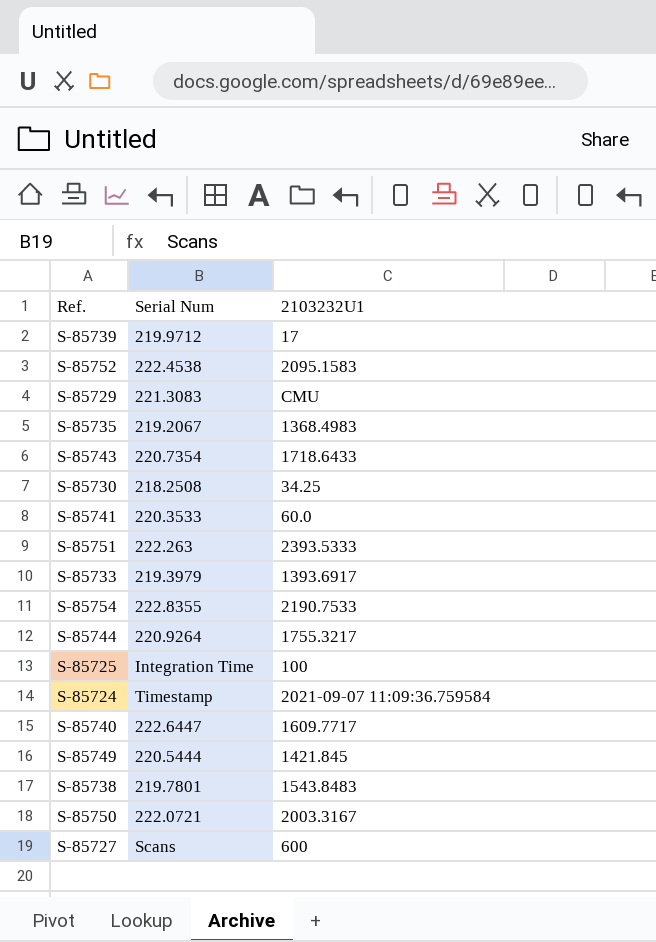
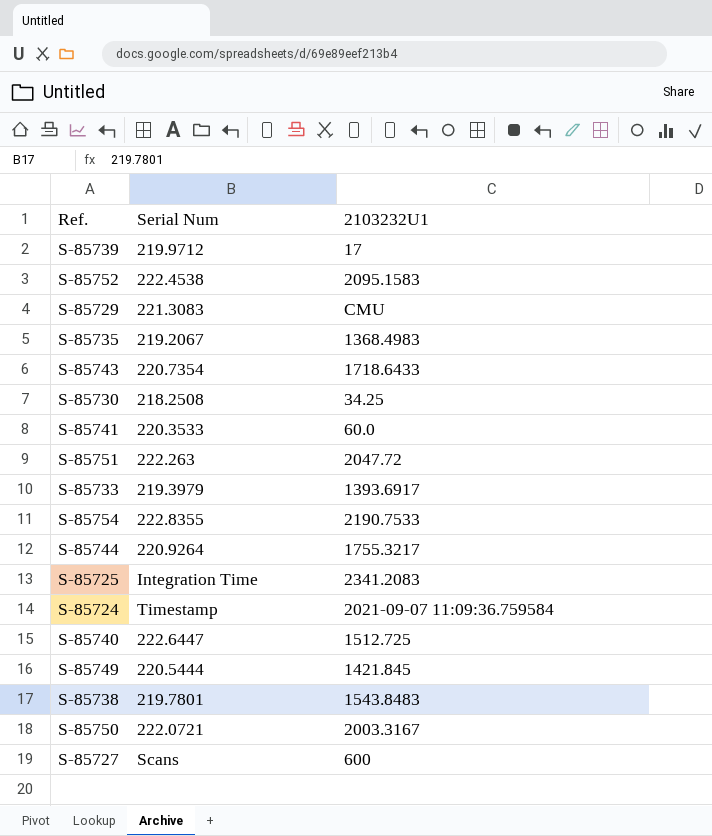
S-85751 | 2103232U1: 2393.5333 -> 2047.72
S-85725 | 2103232U1: 100 -> 2341.2083
S-85740 | 2103232U1: 1609.7717 -> 1512.725

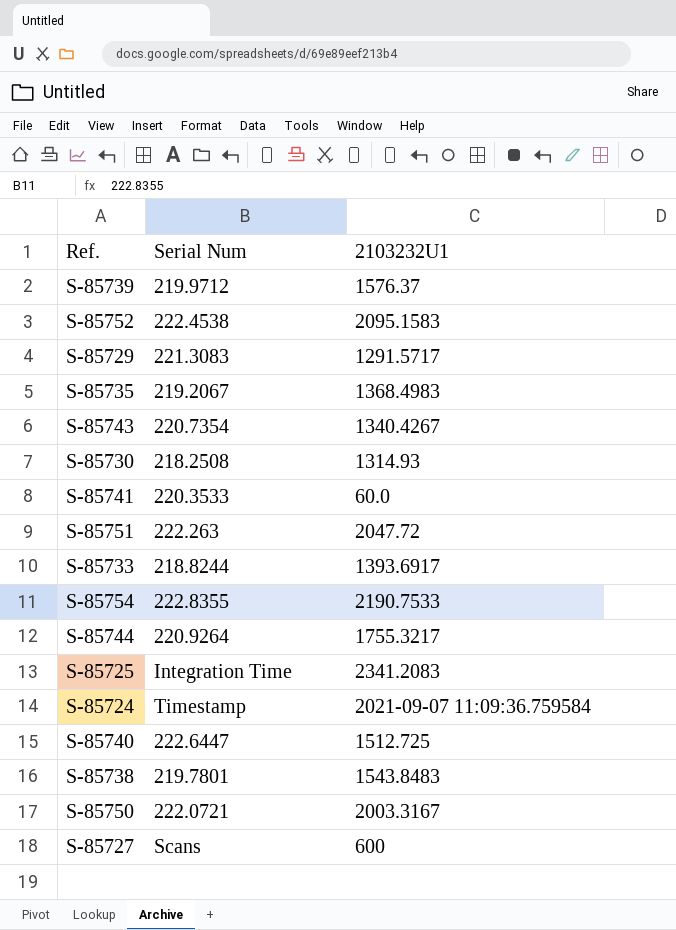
row S-85749: 220.5444 | 1421.845 -> none
S-85739 | 2103232U1: 17 -> 1576.37
S-85729 | 2103232U1: CMU -> 1291.5717
S-85743 | 2103232U1: 1718.6433 -> 1340.4267
S-85730 | 2103232U1: 34.25 -> 1314.93
S-85733 | Serial Num: 219.3979 -> 218.8244

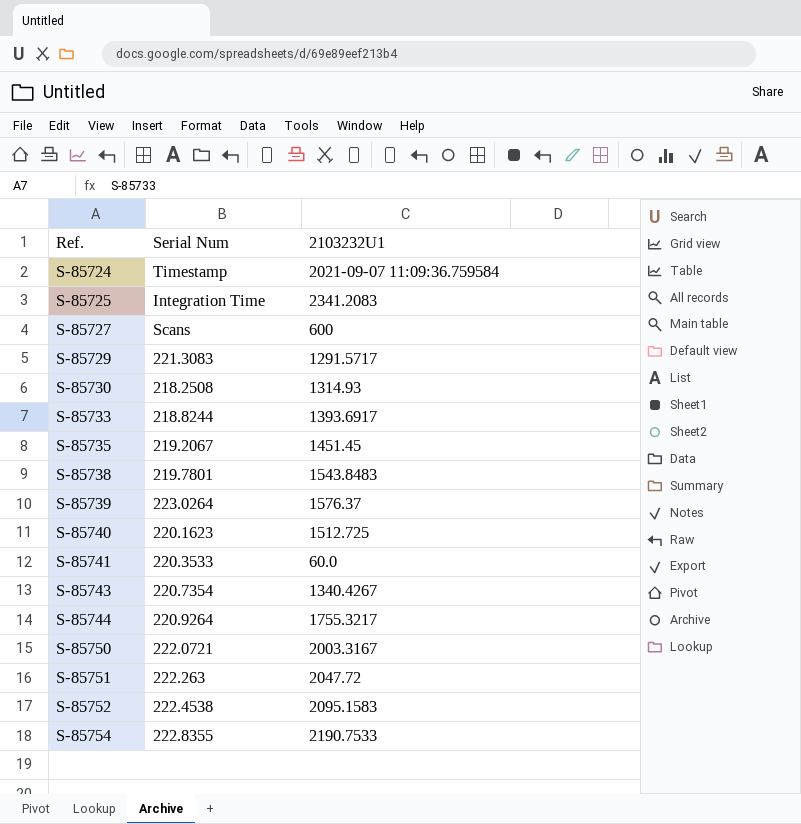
row order: none -> Ref. ascending
S-85735 | 2103232U1: 1368.4983 -> 1451.45
S-85739 | Serial Num: 219.9712 -> 223.0264
S-85740 | Serial Num: 222.6447 -> 220.1623

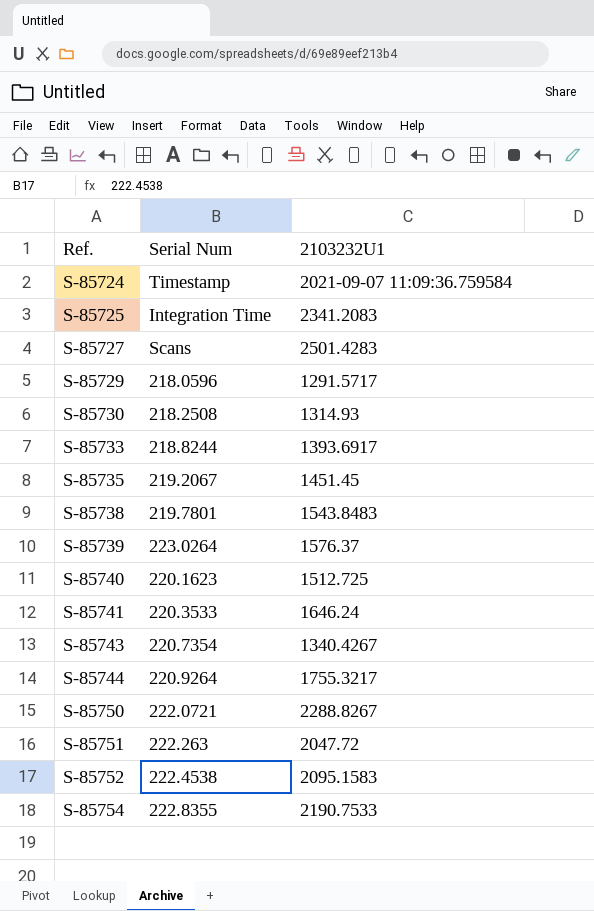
S-85727 | 2103232U1: 600 -> 2501.4283
S-85729 | Serial Num: 221.3083 -> 218.0596
S-85741 | 2103232U1: 60.0 -> 1646.24
S-85750 | 2103232U1: 2003.3167 -> 2288.8267

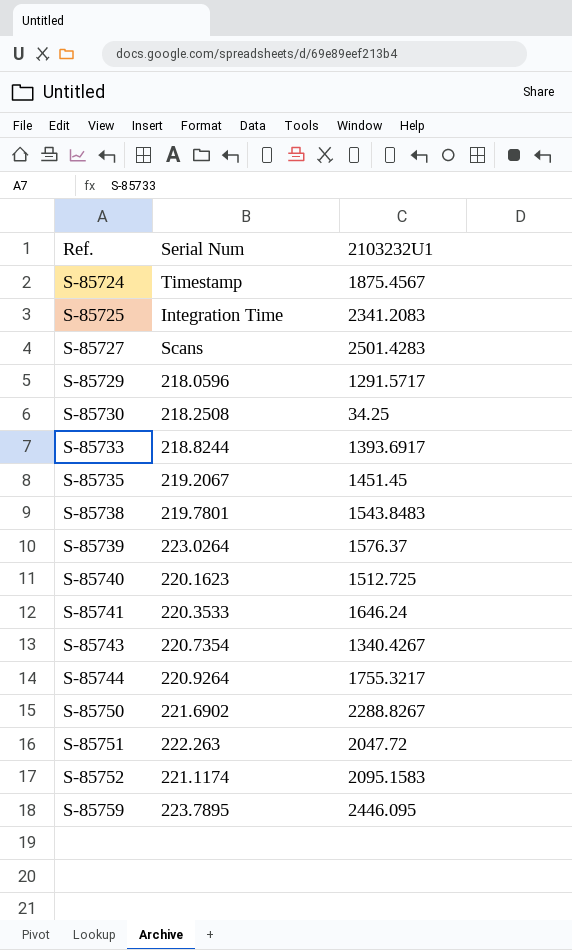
row S-85754: 222.8355 | 2190.7533 -> none
S-85724 | 2103232U1: 2021-09-07 11:09:36.759584 -> 1875.4567
S-85730 | 2103232U1: 1314.93 -> 34.25
S-85750 | Serial Num: 222.0721 -> 221.6902
S-85752 | Serial Num: 222.4538 -> 221.1174
row S-85759: none -> 223.7895 | 2446.095

